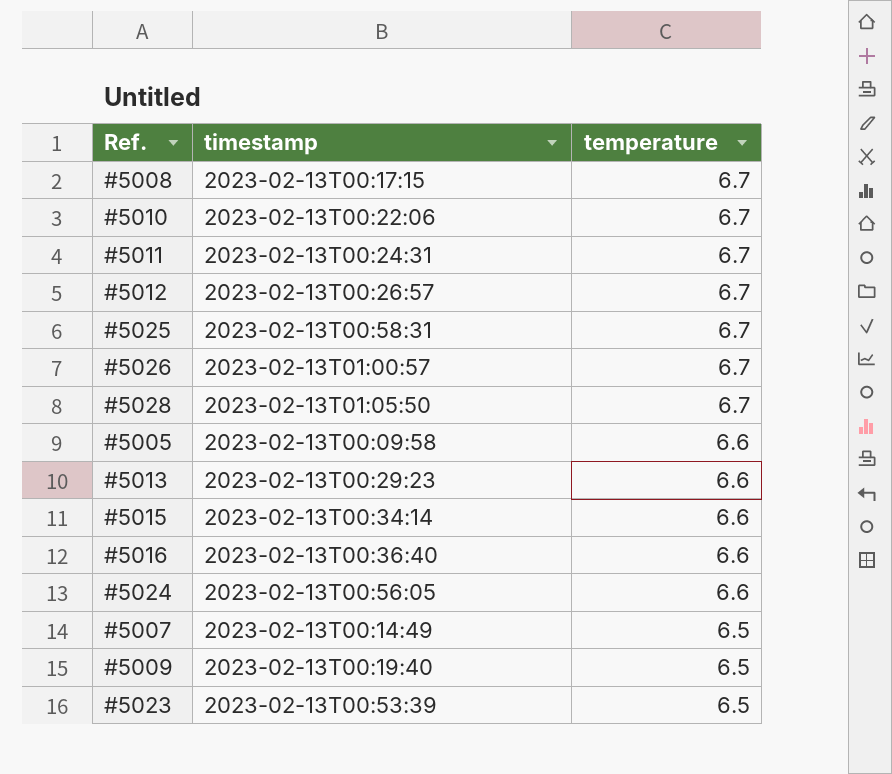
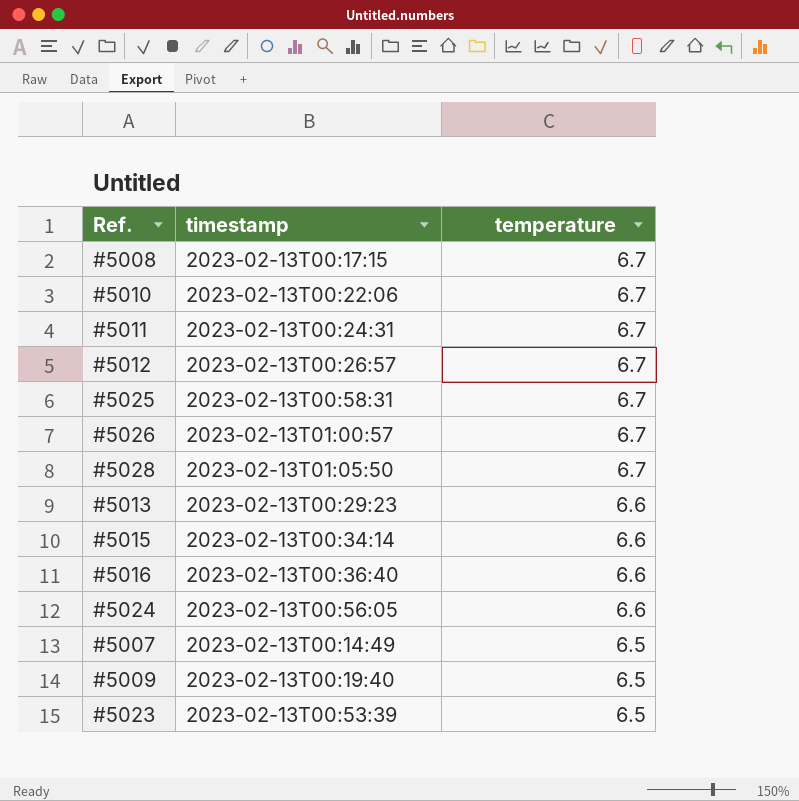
row #5005: 2023-02-13T00:09:58 | 6.6 -> none

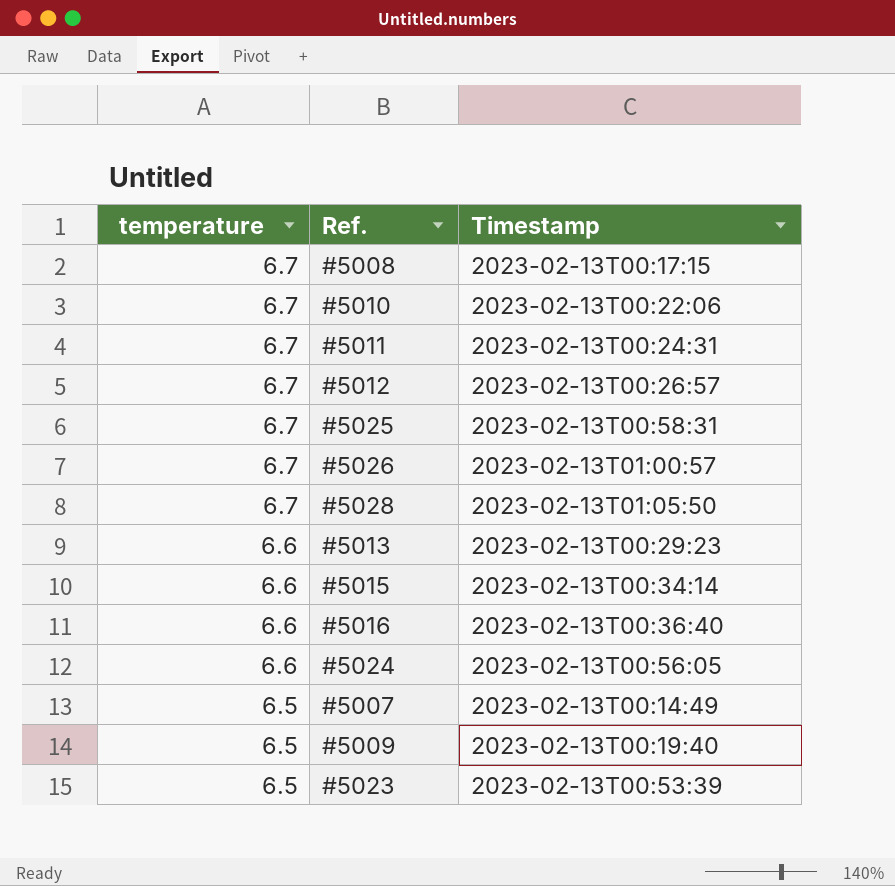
column temperature | position: 3 -> 1
column name: timestamp -> Timestamp

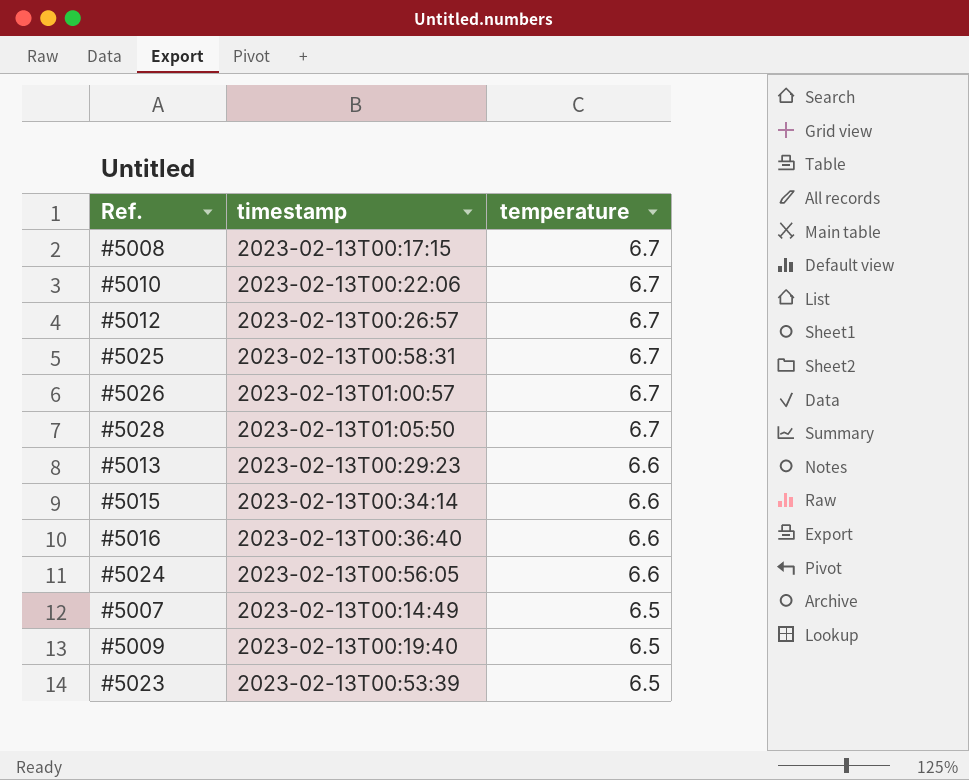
column name: Timestamp -> timestamp
column temperature | position: 1 -> 3
row #5011: 6.7 | 2023-02-13T00:24:31 -> none

